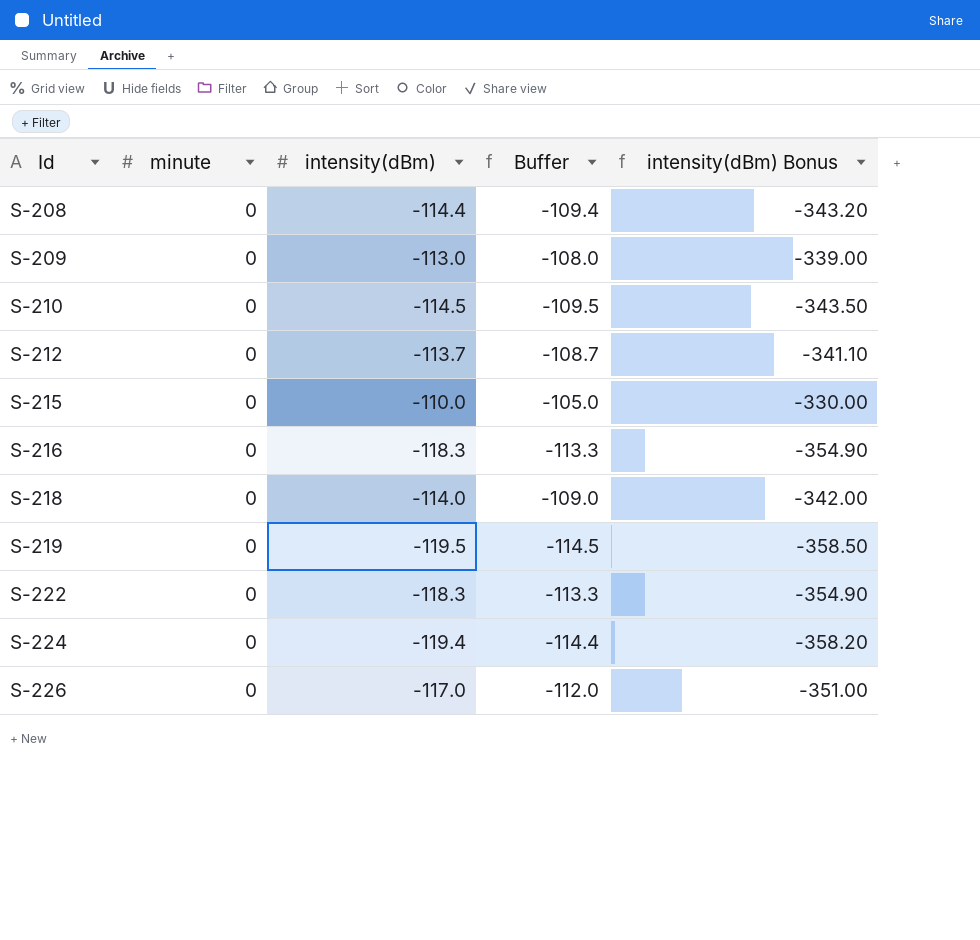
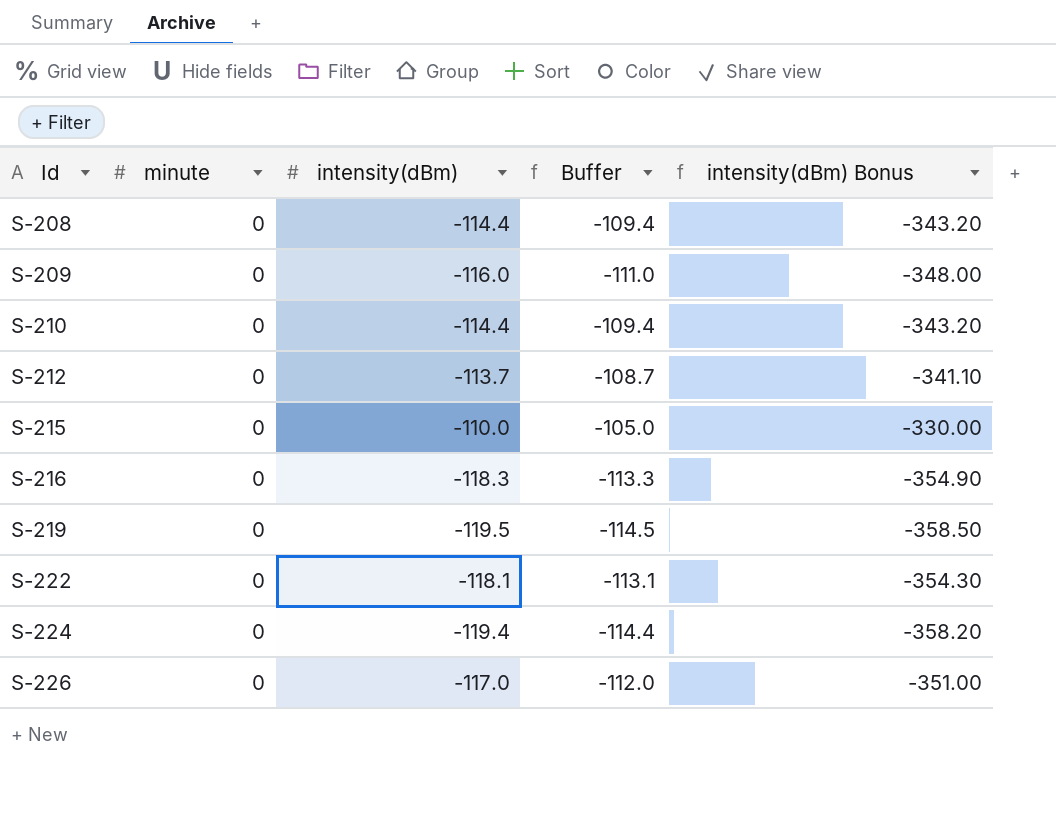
row S-218: 0 | -114.0 | -109.0 | -342.00 -> none
S-209 | intensity(dBm): -113.0 -> -116.0
S-209 | Buffer: -108.0 -> -111.0
S-209 | intensity(dBm) Bonus: -339.00 -> -348.00
S-210 | intensity(dBm): -114.5 -> -114.4
S-210 | Buffer: -109.5 -> -109.4
S-210 | intensity(dBm) Bonus: -343.50 -> -343.20
S-222 | intensity(dBm): -118.3 -> -118.1
S-222 | Buffer: -113.3 -> -113.1
S-222 | intensity(dBm) Bonus: -354.90 -> -354.30

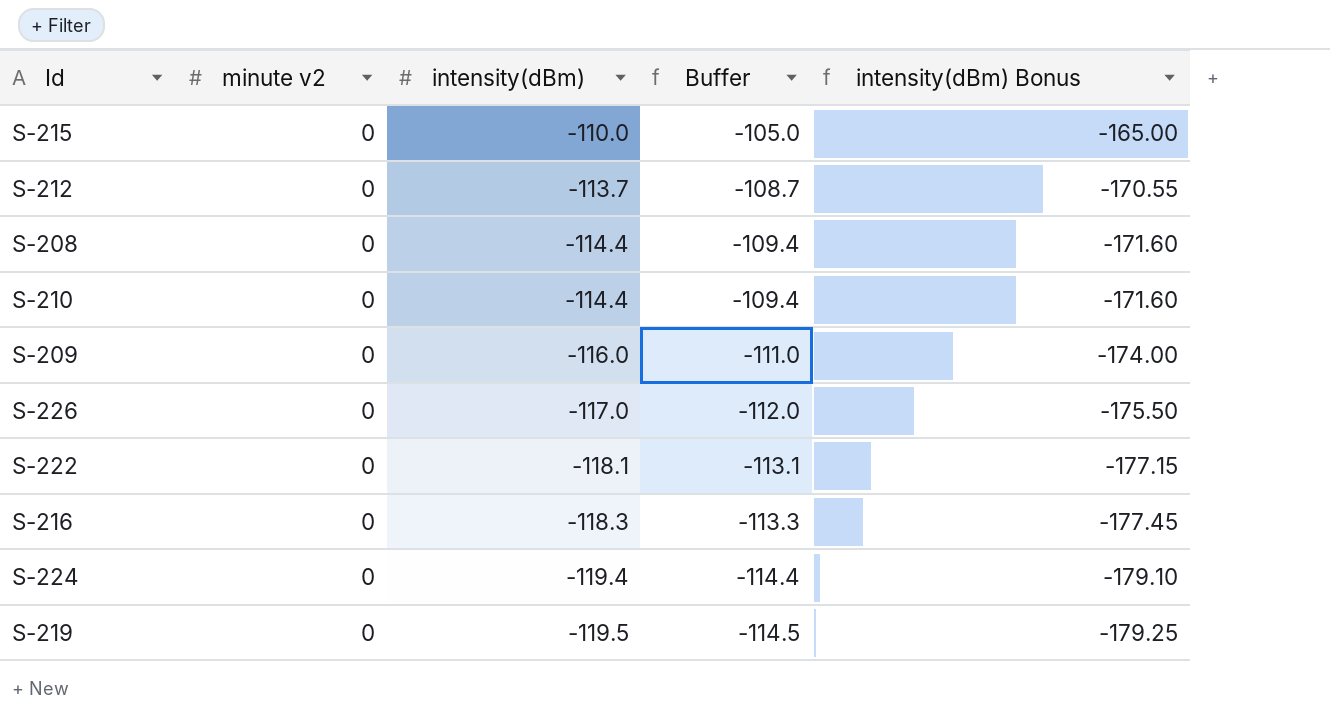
row order: Id ascending -> intensity(dBm) descending
column name: minute -> minute v2
column intensity(dBm) Bonus | formula: [intensity(dBm)] * 3 -> [intensity(dBm)] * 1.5

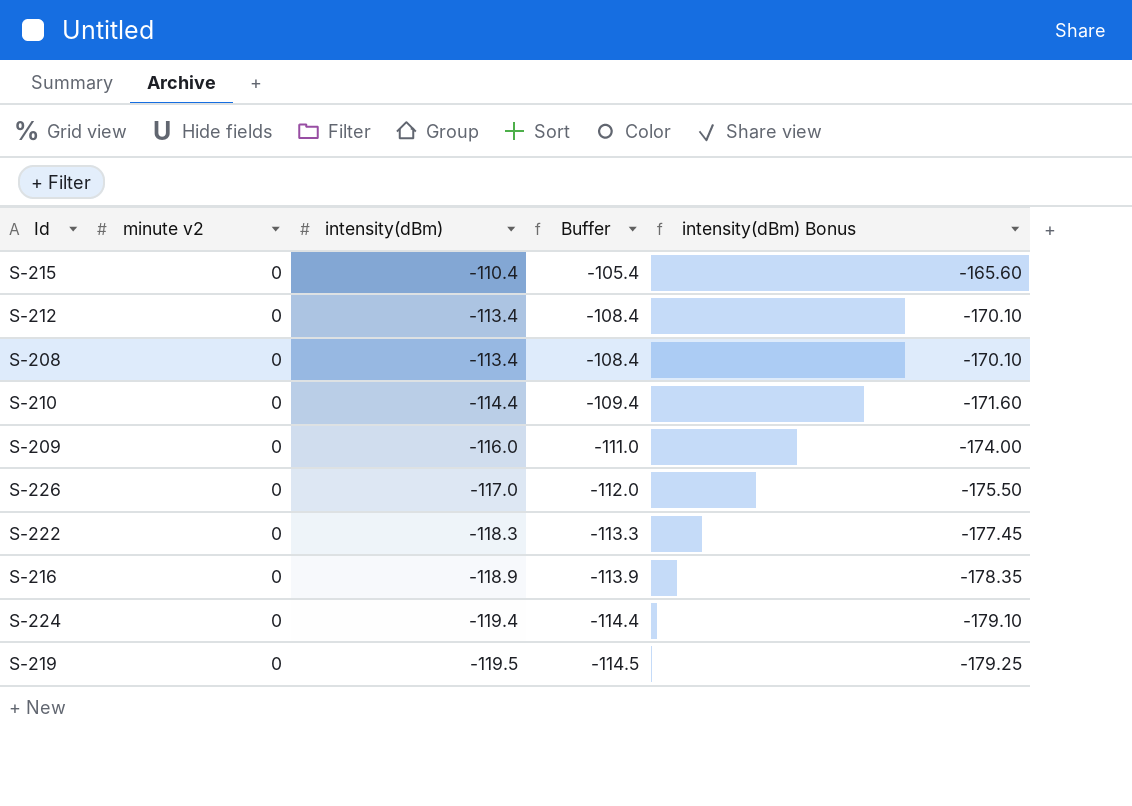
S-215 | intensity(dBm): -110.0 -> -110.4
S-215 | Buffer: -105.0 -> -105.4
S-215 | intensity(dBm) Bonus: -165.00 -> -165.60
S-212 | intensity(dBm): -113.7 -> -113.4
S-212 | Buffer: -108.7 -> -108.4
S-212 | intensity(dBm) Bonus: -170.55 -> -170.10
S-208 | intensity(dBm): -114.4 -> -113.4
S-208 | Buffer: -109.4 -> -108.4
S-208 | intensity(dBm) Bonus: -171.60 -> -170.10
S-222 | intensity(dBm): -118.1 -> -118.3
S-222 | Buffer: -113.1 -> -113.3
S-222 | intensity(dBm) Bonus: -177.15 -> -177.45
S-216 | intensity(dBm): -118.3 -> -118.9
S-216 | Buffer: -113.3 -> -113.9
S-216 | intensity(dBm) Bonus: -177.45 -> -178.35

